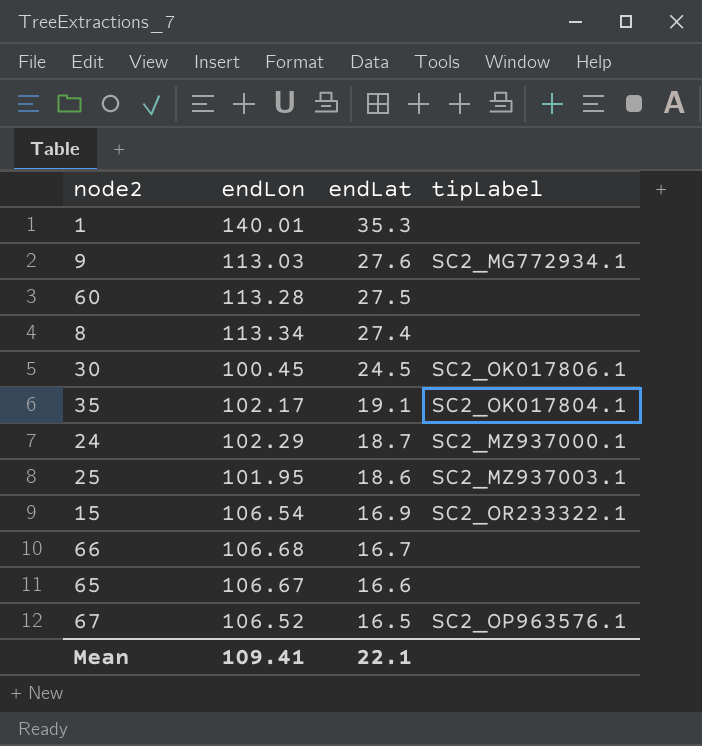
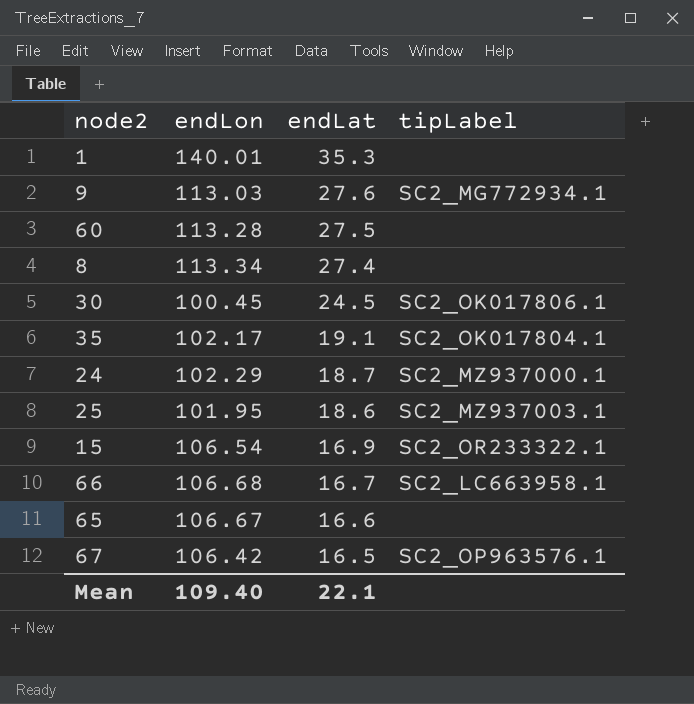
66 | tipLabel: none -> SC2_LC663958.1
67 | endLon: 106.52 -> 106.42
Mean | endLon: 109.41 -> 109.40

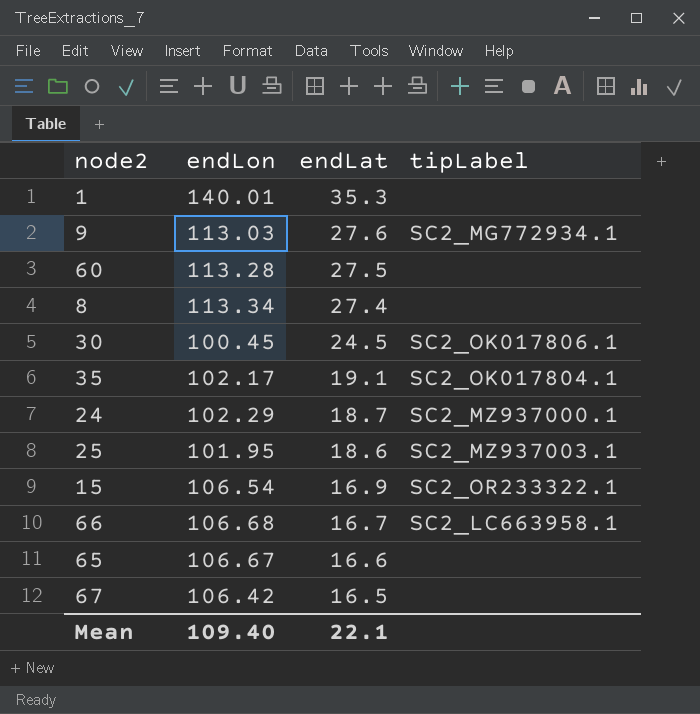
67 | tipLabel: SC2_OP963576.1 -> none

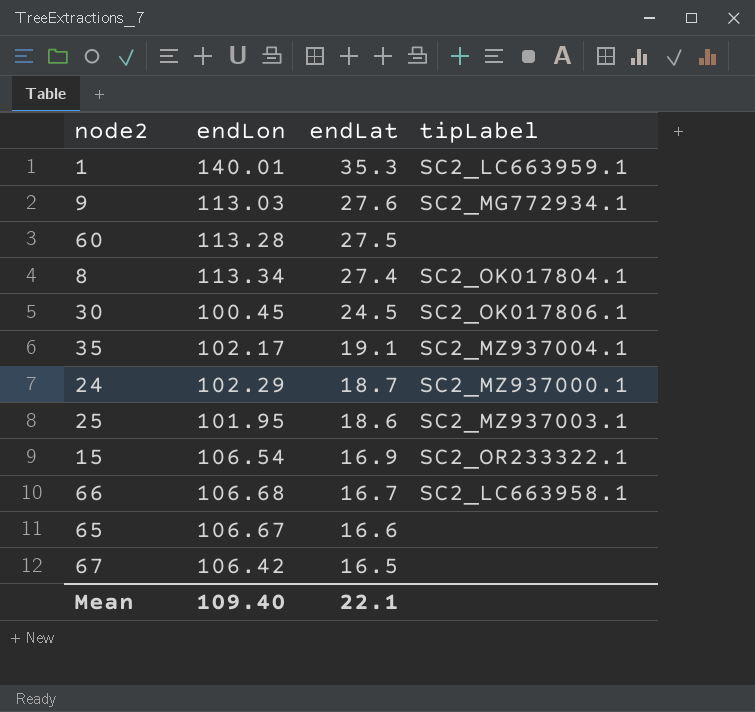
1 | tipLabel: none -> SC2_LC663959.1
8 | tipLabel: none -> SC2_OK017804.1
35 | tipLabel: SC2_OK017804.1 -> SC2_MZ937004.1

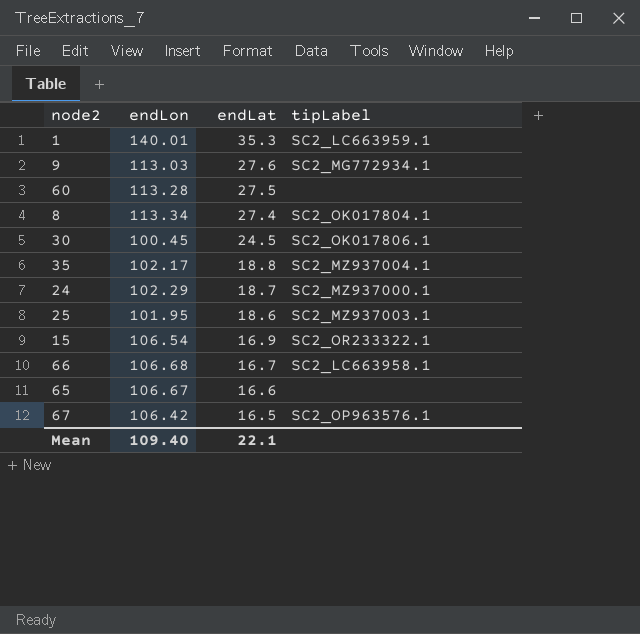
35 | endLat: 19.1 -> 18.8
67 | tipLabel: none -> SC2_OP963576.1

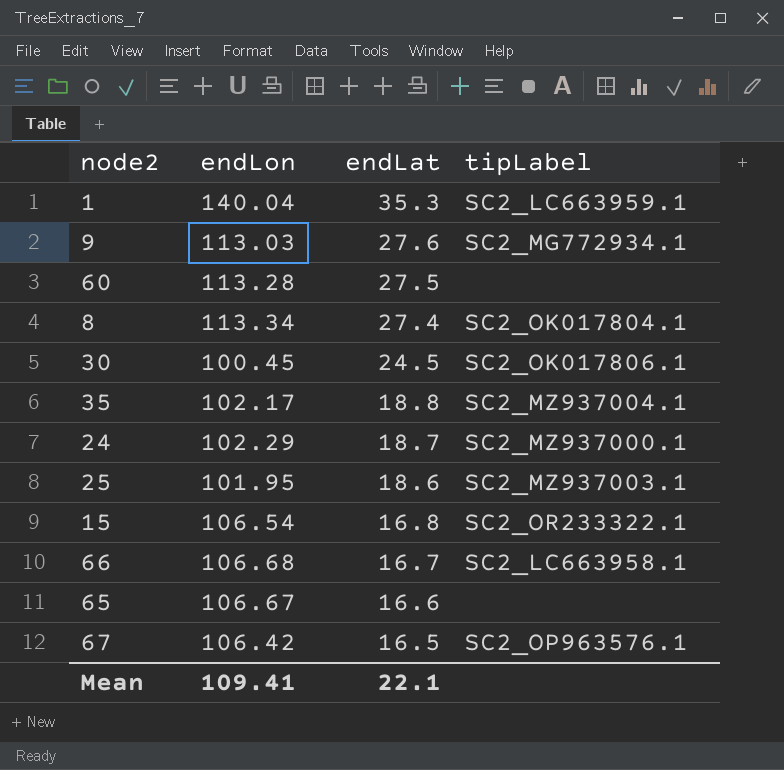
1 | endLon: 140.01 -> 140.04
15 | endLat: 16.9 -> 16.8
Mean | endLon: 109.40 -> 109.41

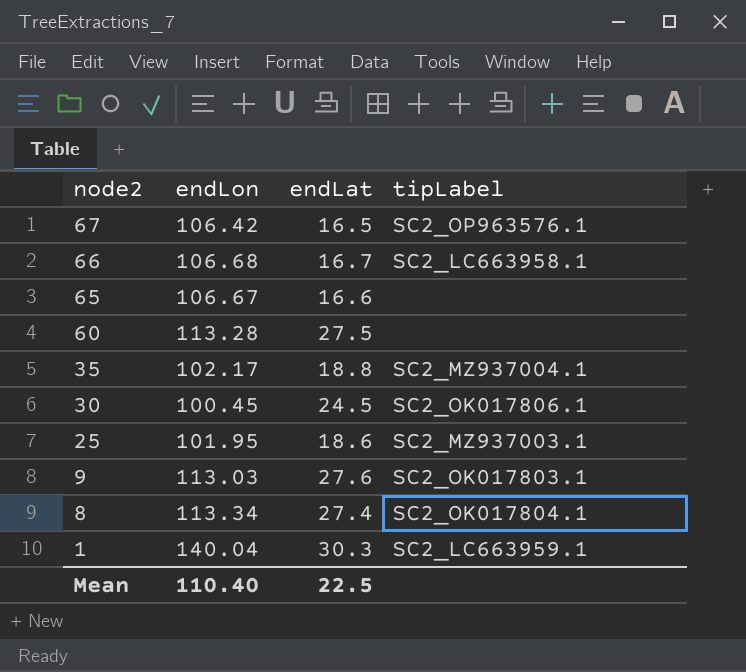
row order: endLat descending -> node2 descending
row 24: 102.29 | 18.7 | SC2_MZ937000.1 -> none
row 15: 106.54 | 16.8 | SC2_OR233322.1 -> none
9 | tipLabel: SC2_MG772934.1 -> SC2_OK017803.1
1 | endLat: 35.3 -> 30.3
Mean | endLon: 109.41 -> 110.40
Mean | endLat: 22.1 -> 22.5

